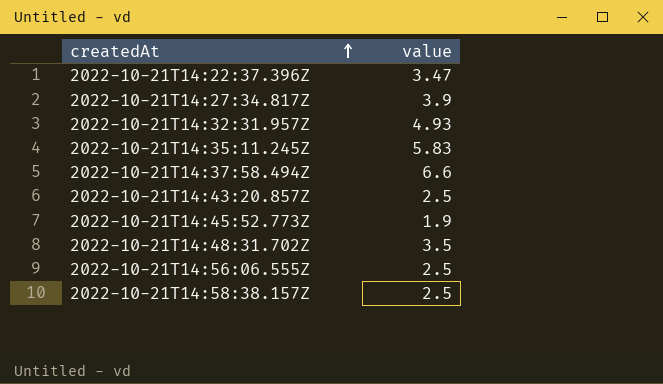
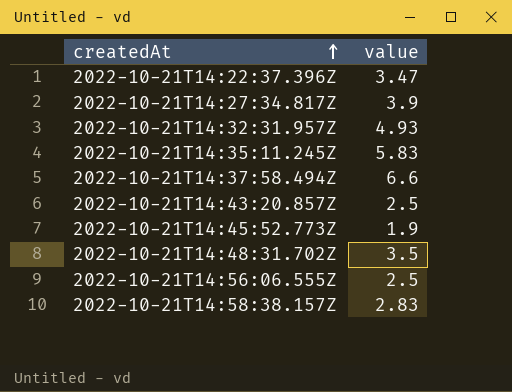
2022-10-21T14:58:38.157Z | value: 2.5 -> 2.83

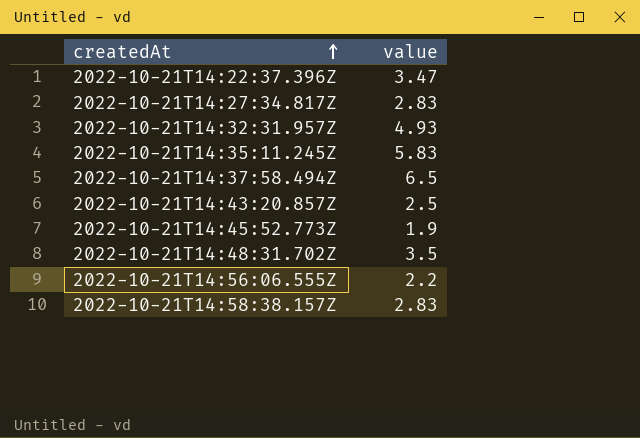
2022-10-21T14:27:34.817Z | value: 3.9 -> 2.83
2022-10-21T14:37:58.494Z | value: 6.6 -> 6.5
2022-10-21T14:56:06.555Z | value: 2.5 -> 2.2

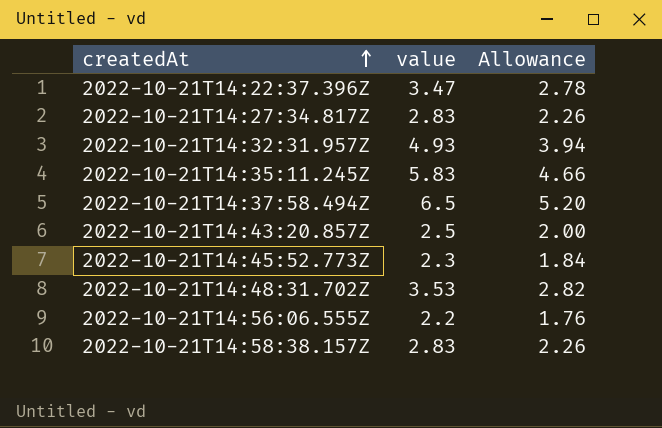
column Allowance | formula: none -> [value] * 0.8
2022-10-21T14:45:52.773Z | value: 1.9 -> 2.3
2022-10-21T14:48:31.702Z | value: 3.5 -> 3.53

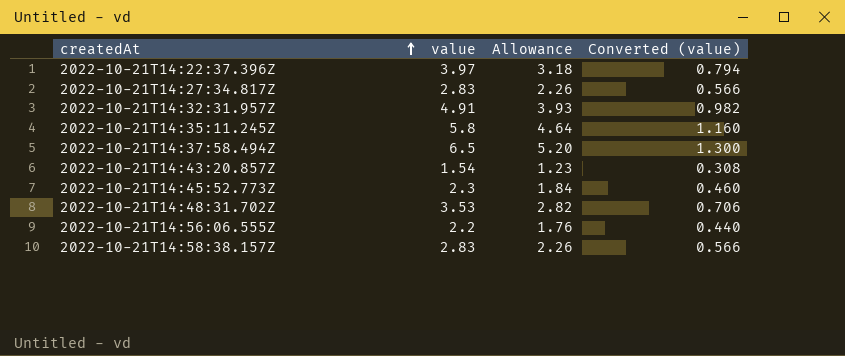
column Converted (value) | formula: none -> [value] * 0.2
2022-10-21T14:22:37.396Z | value: 3.47 -> 3.97
2022-10-21T14:22:37.396Z | Allowance: 2.78 -> 3.18
2022-10-21T14:32:31.957Z | value: 4.93 -> 4.91
2022-10-21T14:32:31.957Z | Allowance: 3.94 -> 3.93
2022-10-21T14:35:11.245Z | value: 5.83 -> 5.8
2022-10-21T14:35:11.245Z | Allowance: 4.66 -> 4.64
2022-10-21T14:43:20.857Z | value: 2.5 -> 1.54
2022-10-21T14:43:20.857Z | Allowance: 2.00 -> 1.23

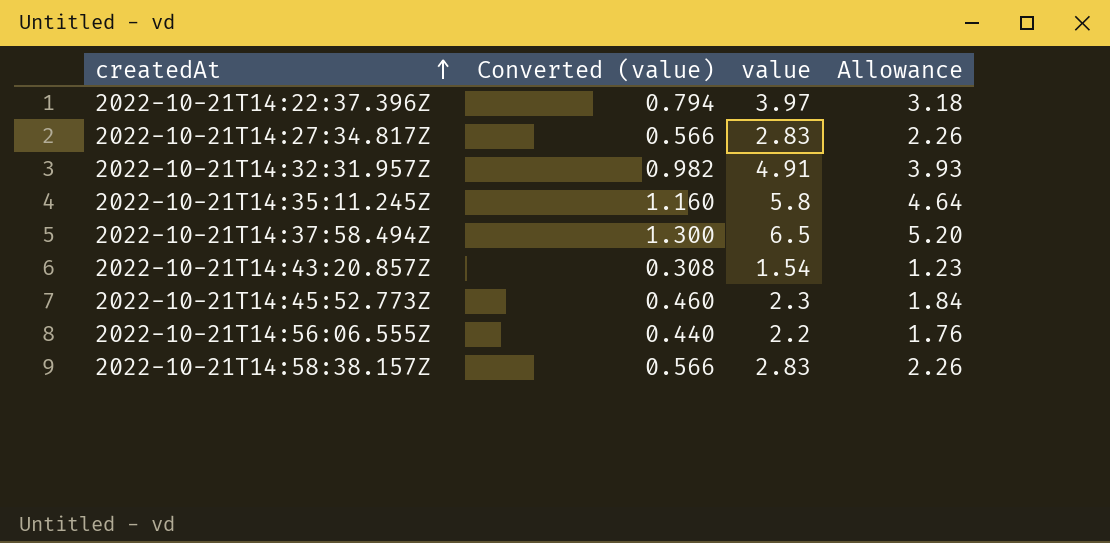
column Converted (value) | position: 4 -> 2
row 2022-10-21T14:48:31.702Z: 3.53 | 2.82 | 0.706 -> none

